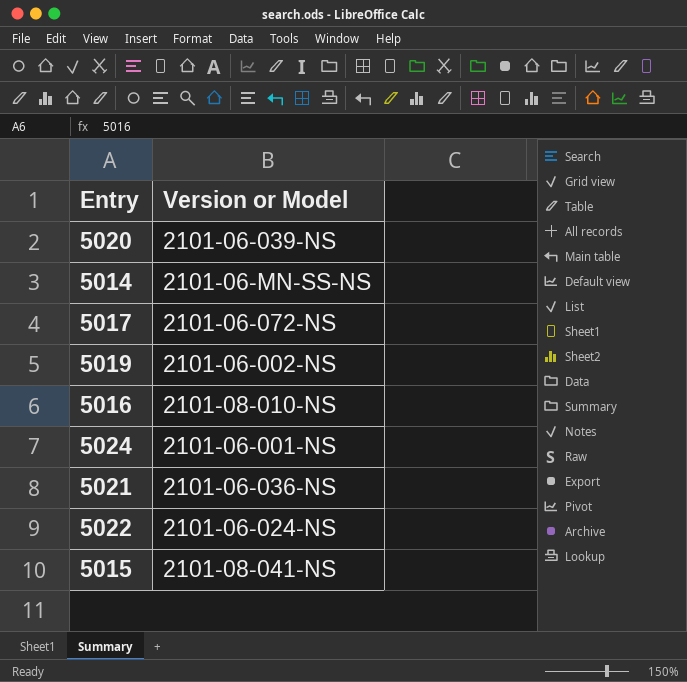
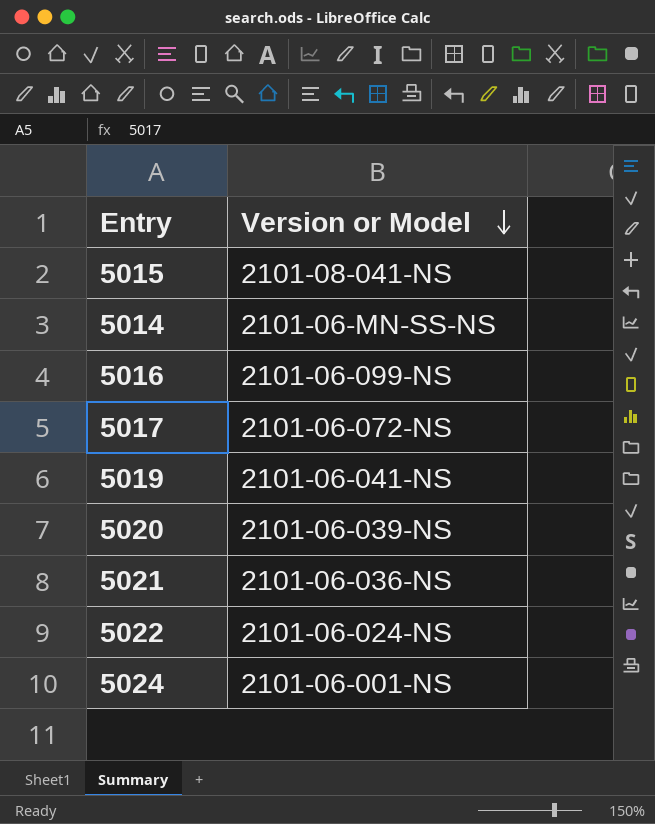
row order: none -> Version or Model descending
5016 | Version or Model: 2101-08-010-NS -> 2101-06-099-NS
5019 | Version or Model: 2101-06-002-NS -> 2101-06-041-NS

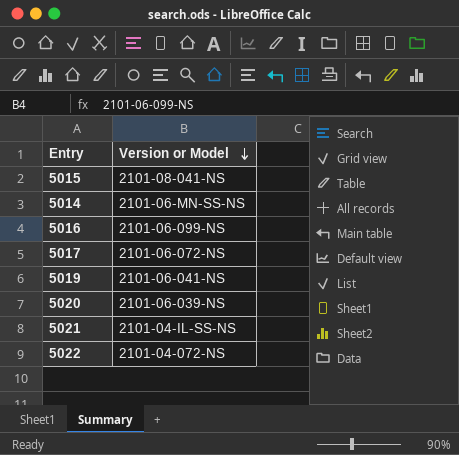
row 5024: 2101-06-001-NS -> none
5021 | Version or Model: 2101-06-036-NS -> 2101-04-IL-SS-NS
5022 | Version or Model: 2101-06-024-NS -> 2101-04-072-NS

